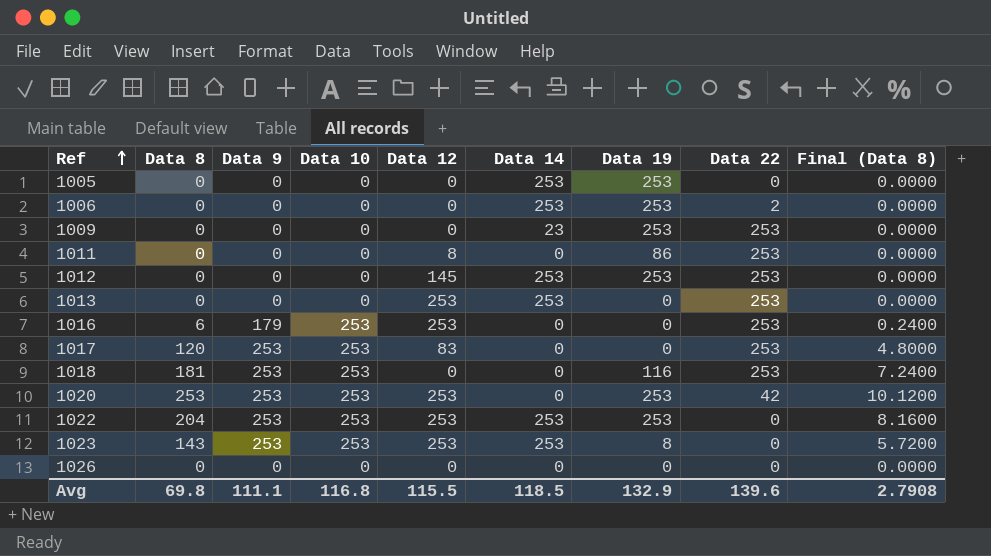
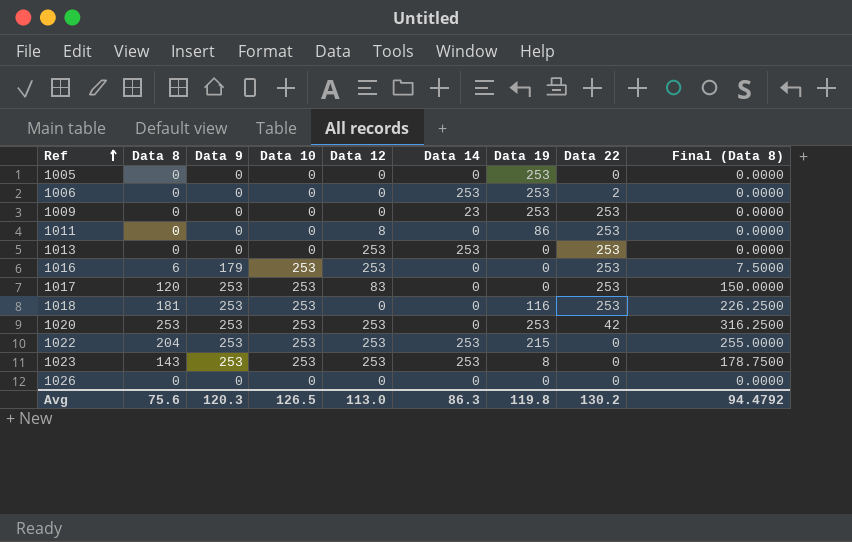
column Final (Data 8) | formula: [Data 8] * 0.04 -> [Data 8] * 1.25
row 1012: 0 | 0 | 0 | 145 | 253 | 253 | 253 | 0.0000 -> none
1005 | Data 14: 253 -> 0
1022 | Data 19: 253 -> 215
Avg | Data 8: 69.8 -> 75.6
Avg | Data 9: 111.1 -> 120.3
Avg | Data 10: 116.8 -> 126.5
Avg | Data 12: 115.5 -> 113.0
Avg | Data 14: 118.5 -> 86.3
Avg | Data 19: 132.9 -> 119.8
Avg | Data 22: 139.6 -> 130.2
Avg | Final (Data 8): 2.7908 -> 94.4792

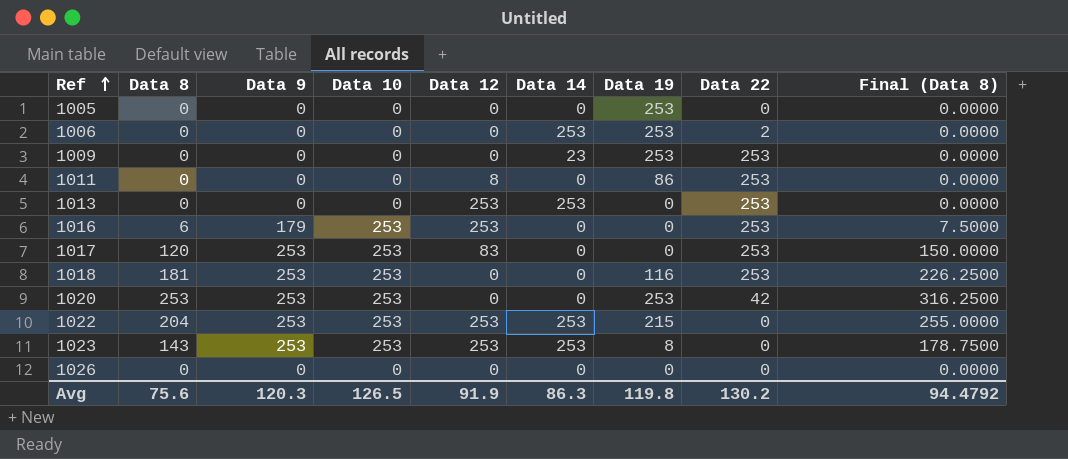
1020 | Data 12: 253 -> 0
Avg | Data 12: 113.0 -> 91.9

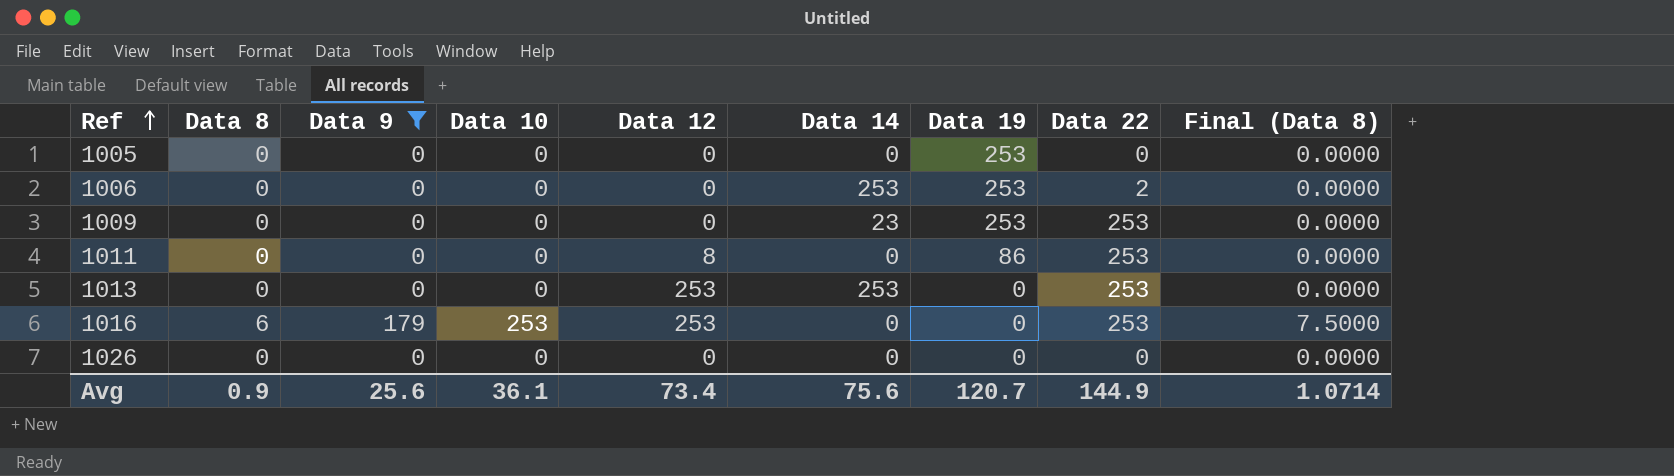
filter: none -> Data 9 != 253
Avg | Data 8: 75.6 -> 0.9
Avg | Data 9: 120.3 -> 25.6
Avg | Data 10: 126.5 -> 36.1
Avg | Data 12: 91.9 -> 73.4
Avg | Data 14: 86.3 -> 75.6
Avg | Data 19: 119.8 -> 120.7
Avg | Data 22: 130.2 -> 144.9
Avg | Final (Data 8): 94.4792 -> 1.0714

